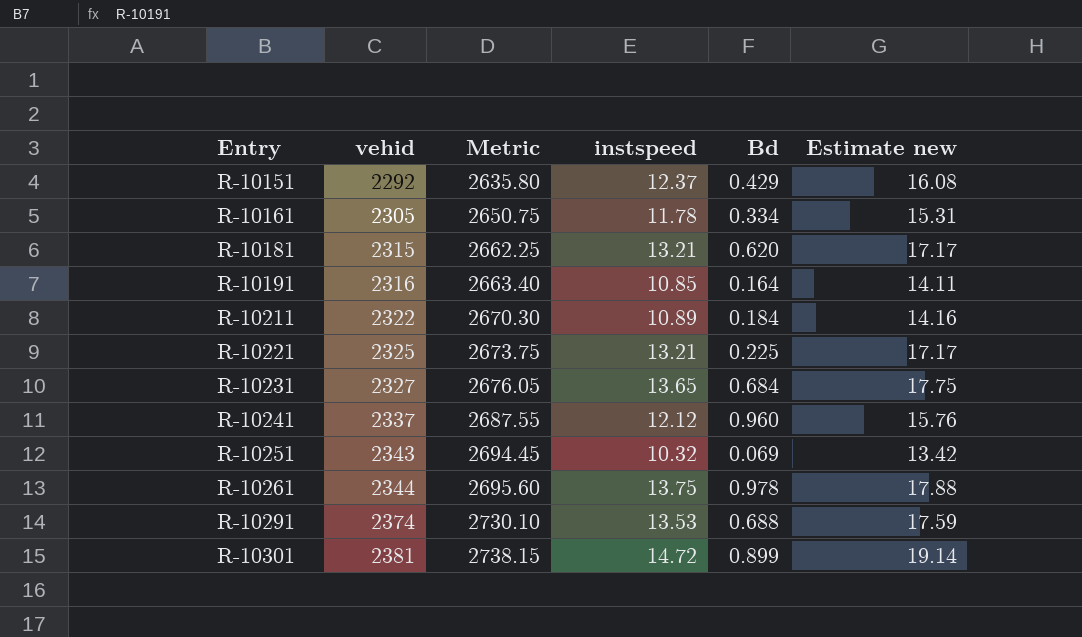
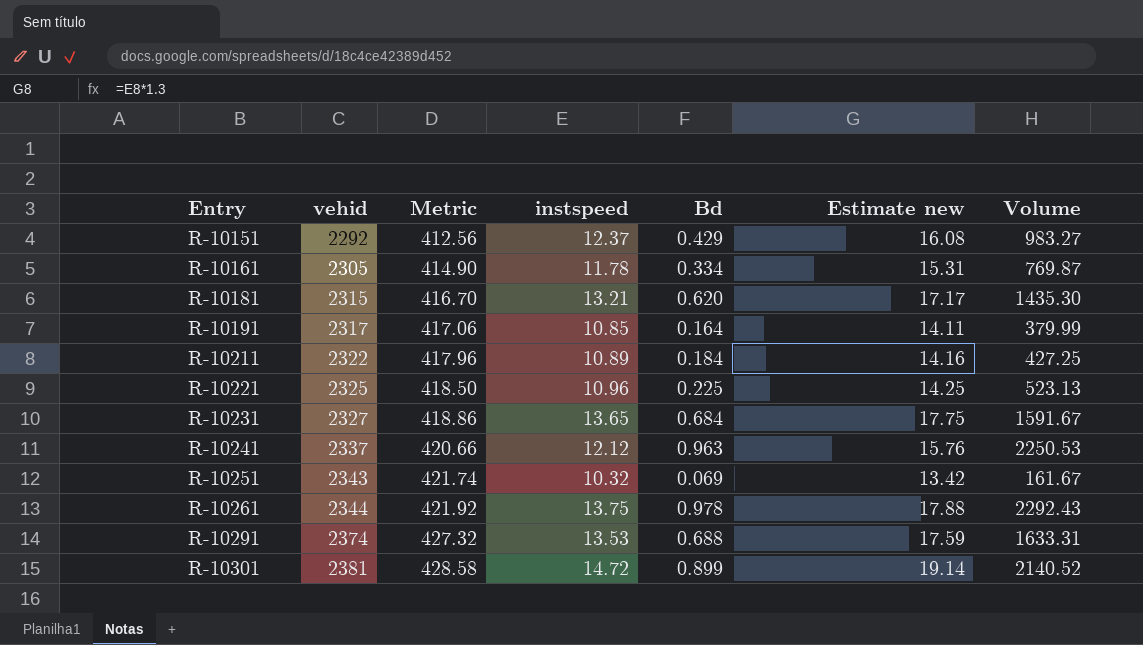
column Metric | formula: [vehid] * 1.15 -> [vehid] * 0.18
column Volume | formula: none -> [vehid] * [Bd]
R-10191 | vehid: 2316 -> 2317
R-10221 | instspeed: 13.21 -> 10.96
R-10221 | Estimate new: 17.17 -> 14.25
R-10241 | Bd: 0.960 -> 0.963

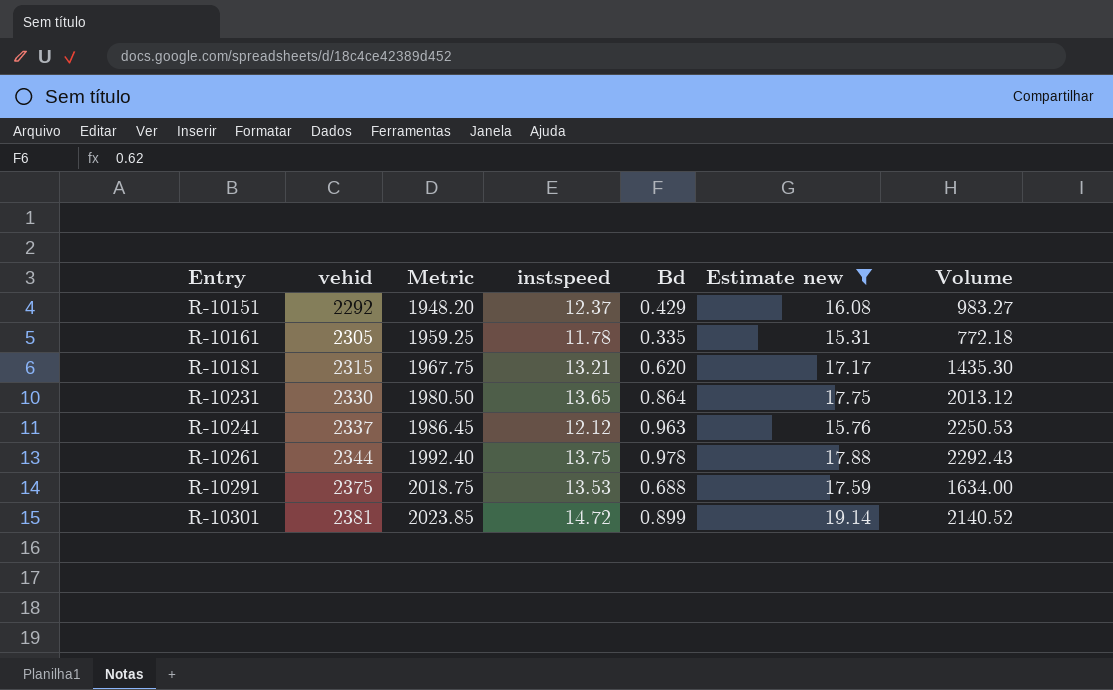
filter: none -> Estimate new >= 15.31
column Metric | formula: [vehid] * 0.18 -> [vehid] * 0.85
R-10161 | Bd: 0.334 -> 0.335
R-10161 | Volume: 769.87 -> 772.18
R-10231 | vehid: 2327 -> 2330
R-10231 | Bd: 0.684 -> 0.864
R-10231 | Volume: 1591.67 -> 2013.12
R-10291 | vehid: 2374 -> 2375
R-10291 | Volume: 1633.31 -> 1634.00

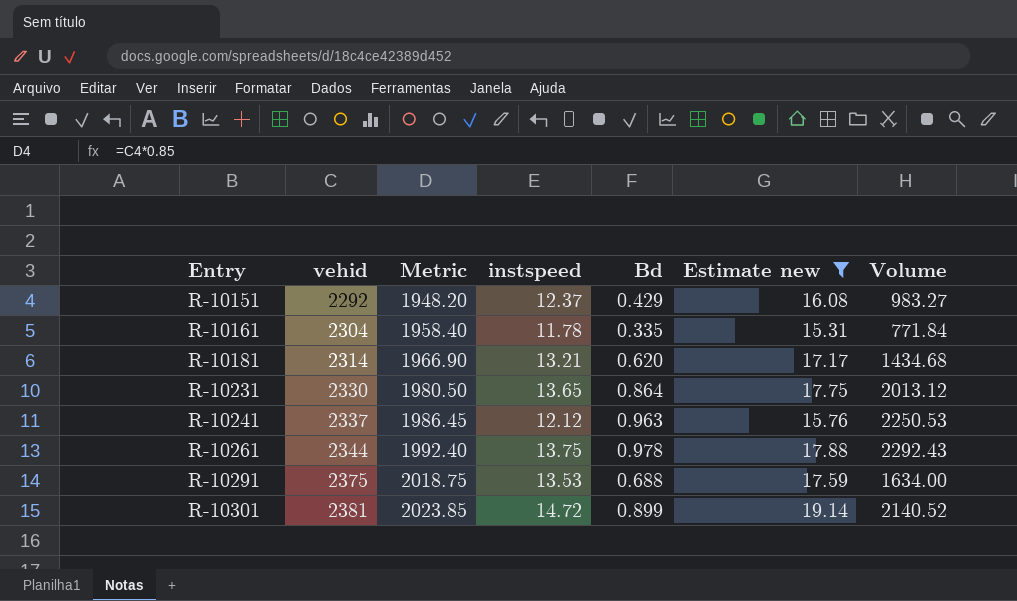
R-10161 | vehid: 2305 -> 2304
R-10161 | Metric: 1959.25 -> 1958.40
R-10161 | Volume: 772.18 -> 771.84
R-10181 | vehid: 2315 -> 2314
R-10181 | Metric: 1967.75 -> 1966.90
R-10181 | Volume: 1435.30 -> 1434.68

